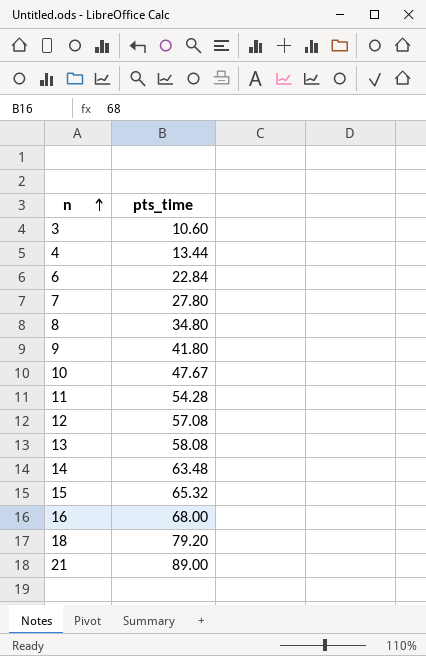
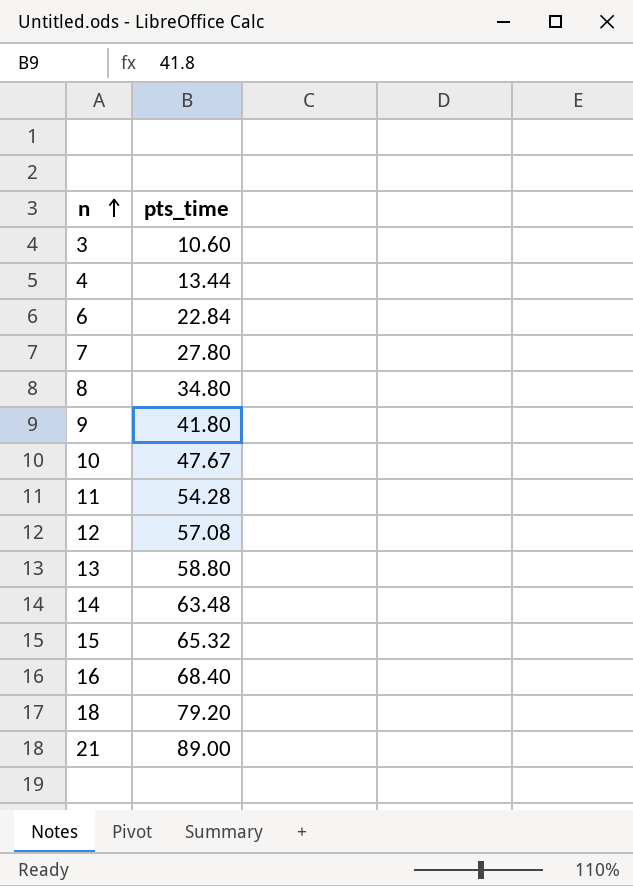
13 | pts_time: 58.08 -> 58.80
16 | pts_time: 68.00 -> 68.40

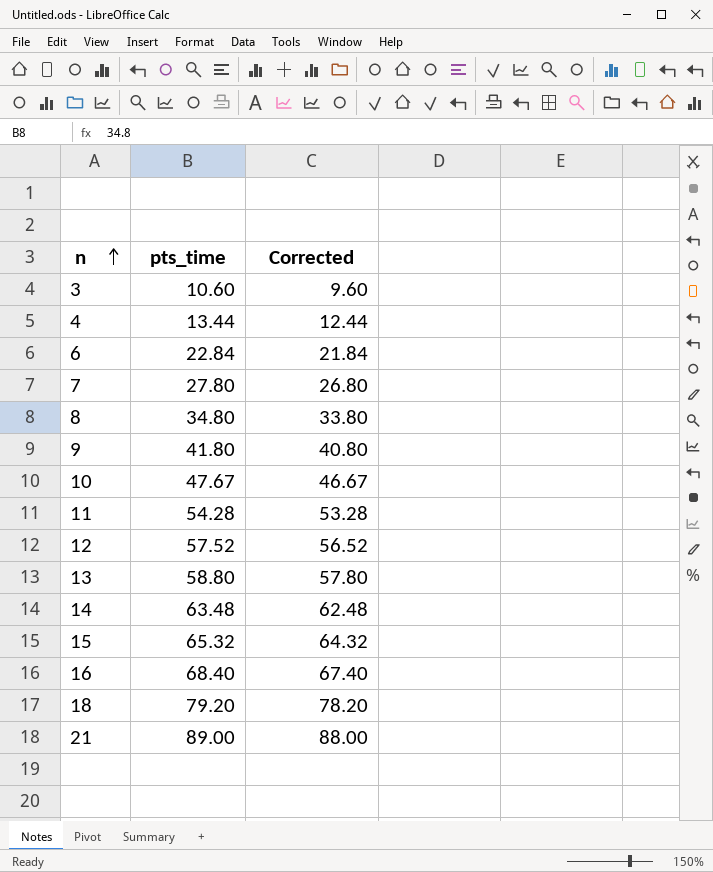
column Corrected | formula: none -> [pts_time] - 1
12 | pts_time: 57.08 -> 57.52

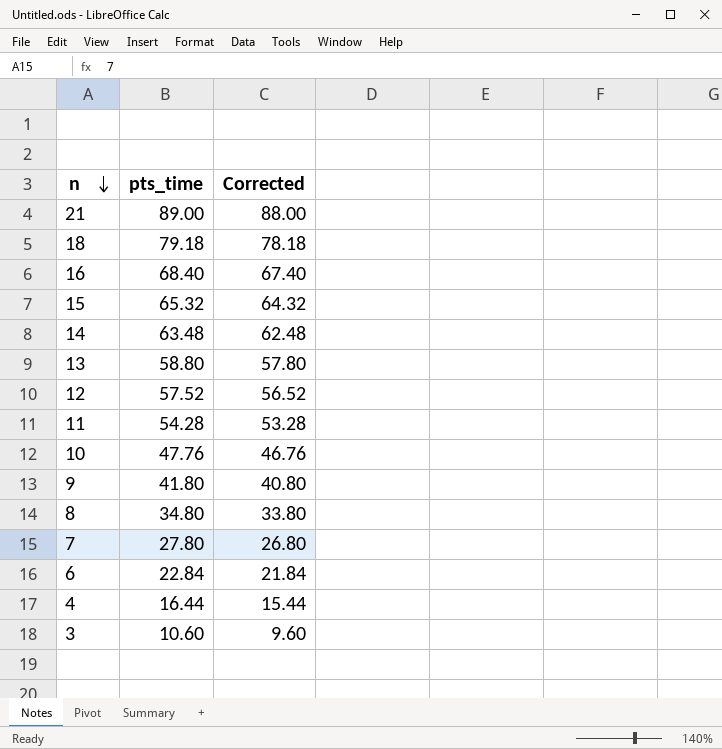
row order: n ascending -> n descending
18 | pts_time: 79.20 -> 79.18
18 | Corrected: 78.20 -> 78.18
10 | pts_time: 47.67 -> 47.76
10 | Corrected: 46.67 -> 46.76
4 | pts_time: 13.44 -> 16.44
4 | Corrected: 12.44 -> 15.44

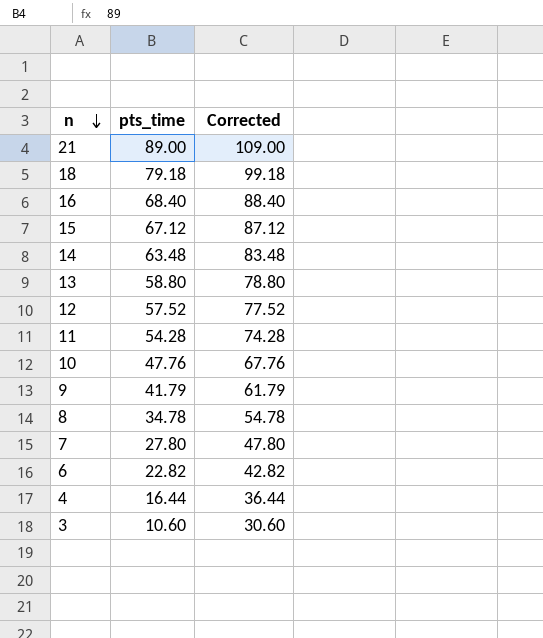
column Corrected | formula: [pts_time] - 1 -> [pts_time] + 20
15 | pts_time: 65.32 -> 67.12
9 | pts_time: 41.80 -> 41.79
8 | pts_time: 34.80 -> 34.78
6 | pts_time: 22.84 -> 22.82

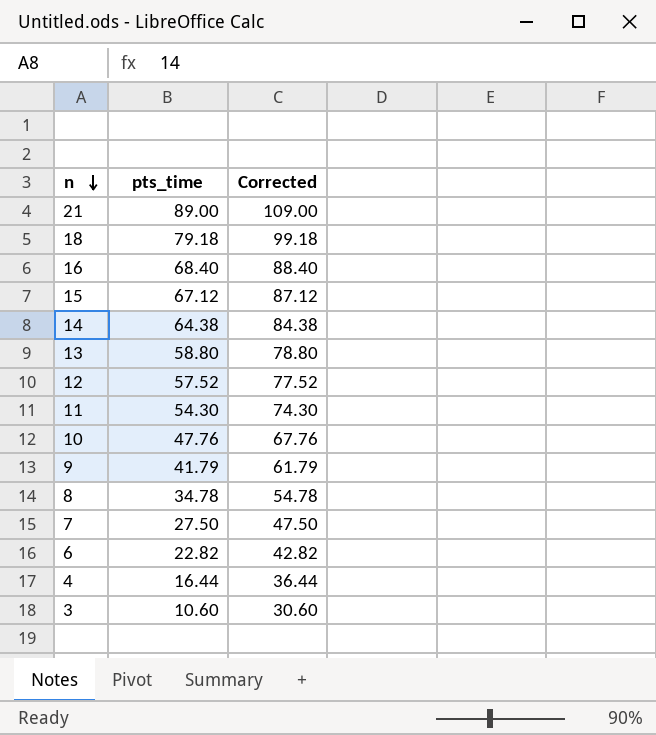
14 | pts_time: 63.48 -> 64.38
14 | Corrected: 83.48 -> 84.38
11 | pts_time: 54.28 -> 54.30
11 | Corrected: 74.28 -> 74.30
7 | pts_time: 27.80 -> 27.50
7 | Corrected: 47.80 -> 47.50

